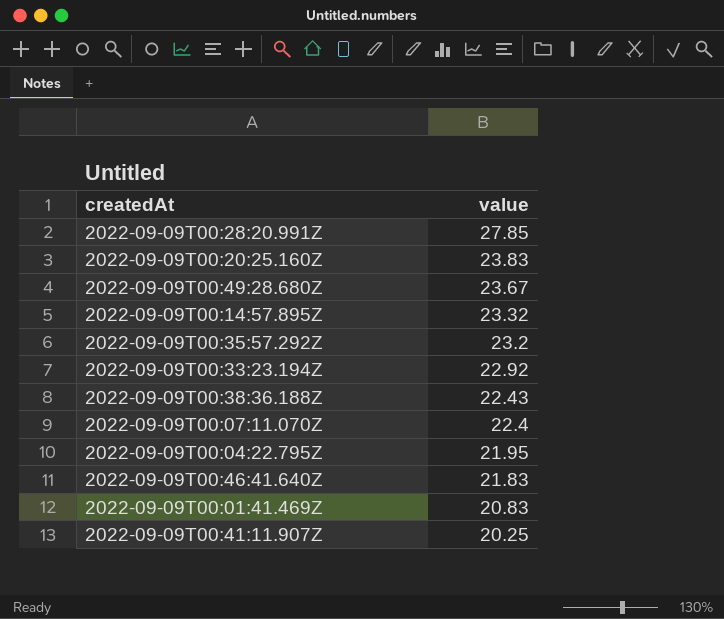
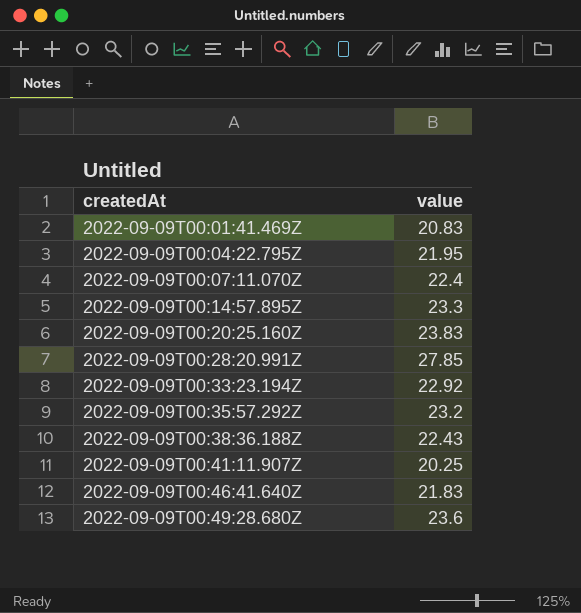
row order: value descending -> createdAt ascending
2022-09-09T00:14:57.895Z | value: 23.32 -> 23.3
2022-09-09T00:49:28.680Z | value: 23.67 -> 23.6

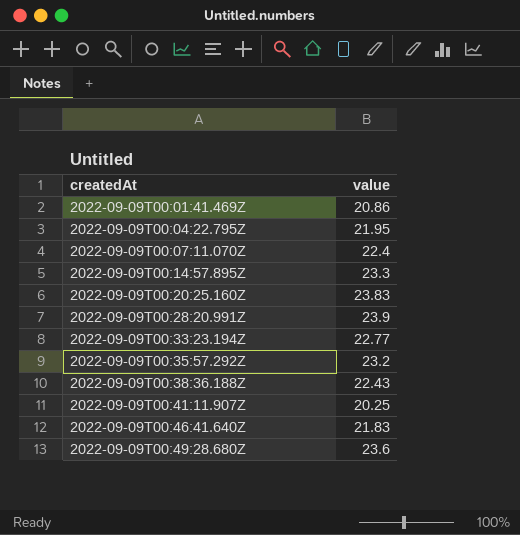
2022-09-09T00:01:41.469Z | value: 20.83 -> 20.86
2022-09-09T00:28:20.991Z | value: 27.85 -> 23.9
2022-09-09T00:33:23.194Z | value: 22.92 -> 22.77

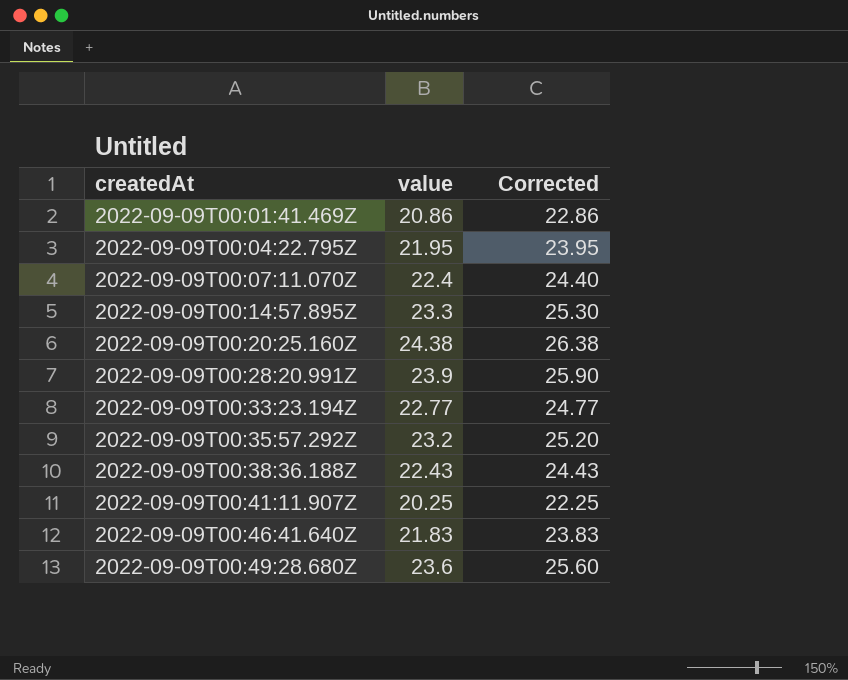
column Corrected | formula: none -> [value] + 2
2022-09-09T00:20:25.160Z | value: 23.83 -> 24.38

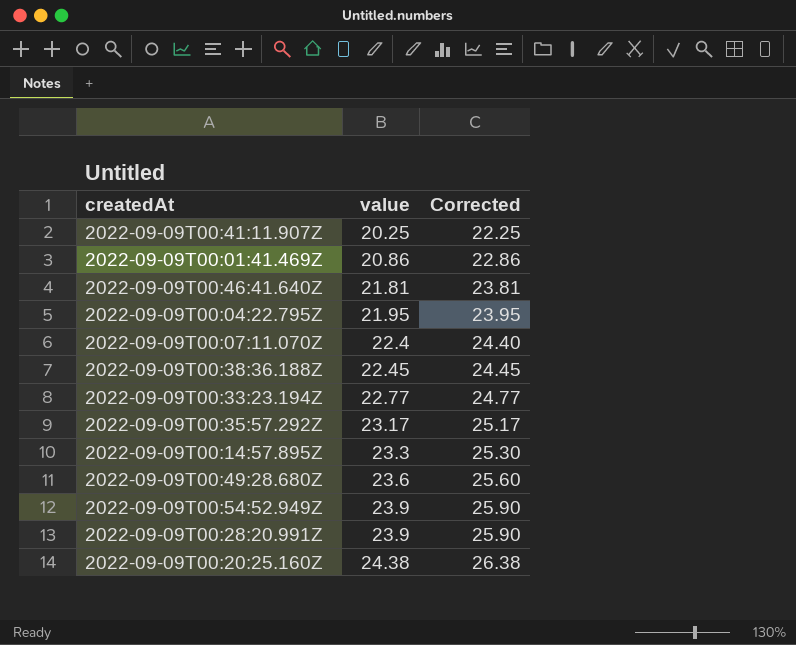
row order: createdAt ascending -> value ascending
2022-09-09T00:46:41.640Z | value: 21.83 -> 21.81
2022-09-09T00:46:41.640Z | Corrected: 23.83 -> 23.81
2022-09-09T00:38:36.188Z | value: 22.43 -> 22.45
2022-09-09T00:38:36.188Z | Corrected: 24.43 -> 24.45
2022-09-09T00:35:57.292Z | value: 23.2 -> 23.17
2022-09-09T00:35:57.292Z | Corrected: 25.20 -> 25.17
row 2022-09-09T00:54:52.949Z: none -> 23.9 | 25.90

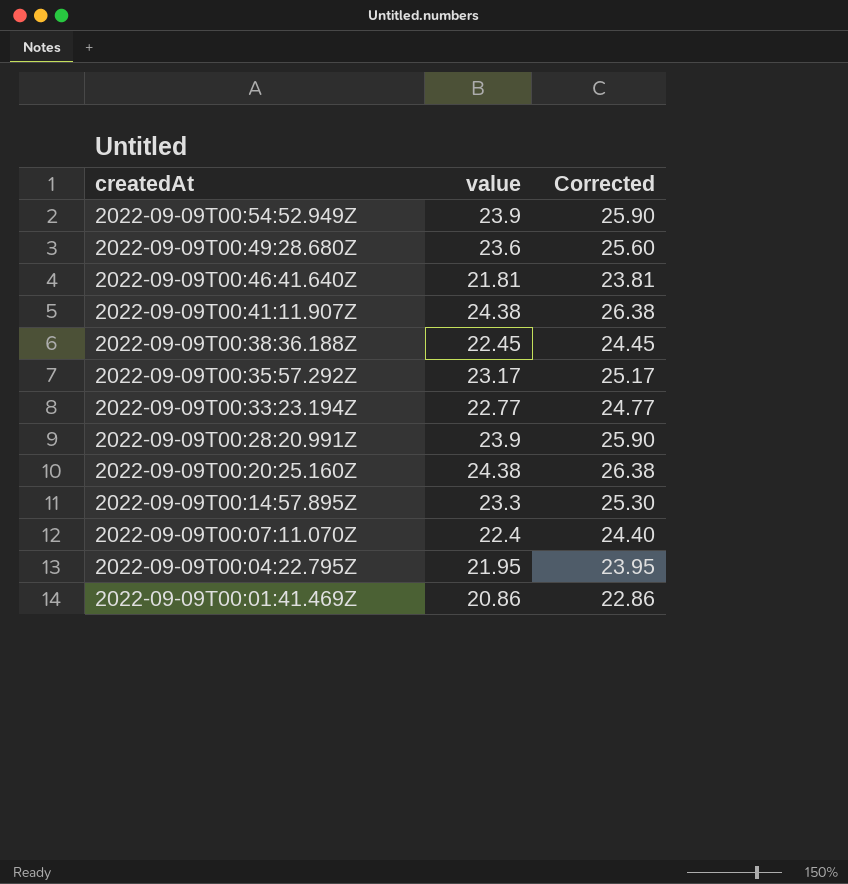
row order: value ascending -> createdAt descending
2022-09-09T00:41:11.907Z | value: 20.25 -> 24.38
2022-09-09T00:41:11.907Z | Corrected: 22.25 -> 26.38

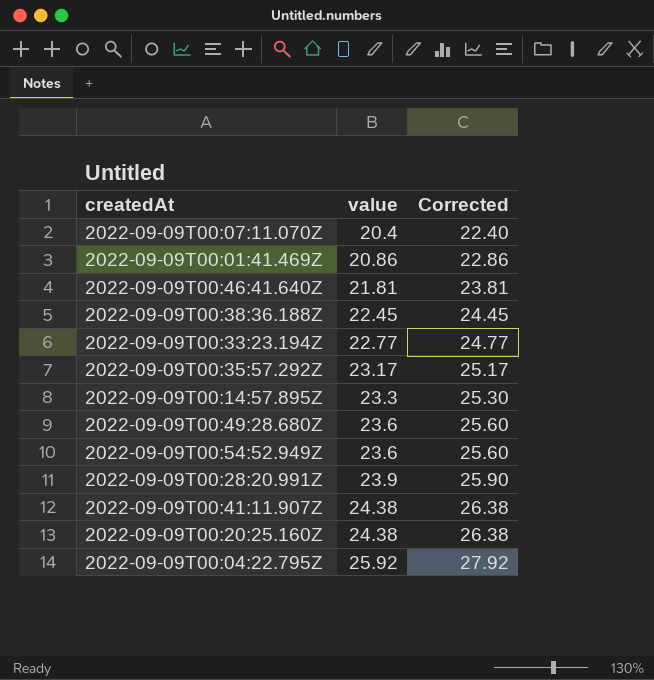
row order: createdAt descending -> value ascending
2022-09-09T00:07:11.070Z | value: 22.4 -> 20.4
2022-09-09T00:07:11.070Z | Corrected: 24.40 -> 22.40
2022-09-09T00:54:52.949Z | value: 23.9 -> 23.6
2022-09-09T00:54:52.949Z | Corrected: 25.90 -> 25.60
2022-09-09T00:04:22.795Z | value: 21.95 -> 25.92
2022-09-09T00:04:22.795Z | Corrected: 23.95 -> 27.92

